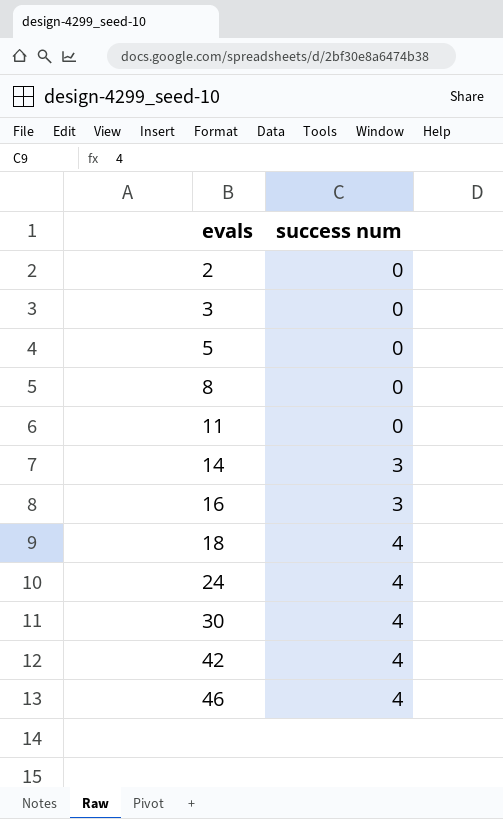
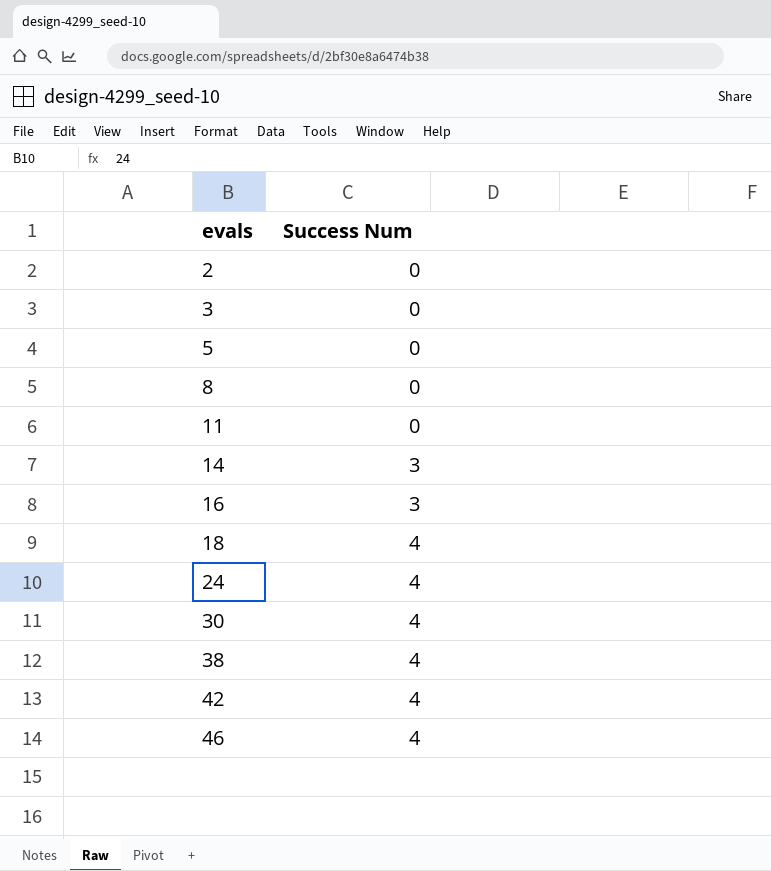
column name: success num -> Success Num
row 38: none -> 4

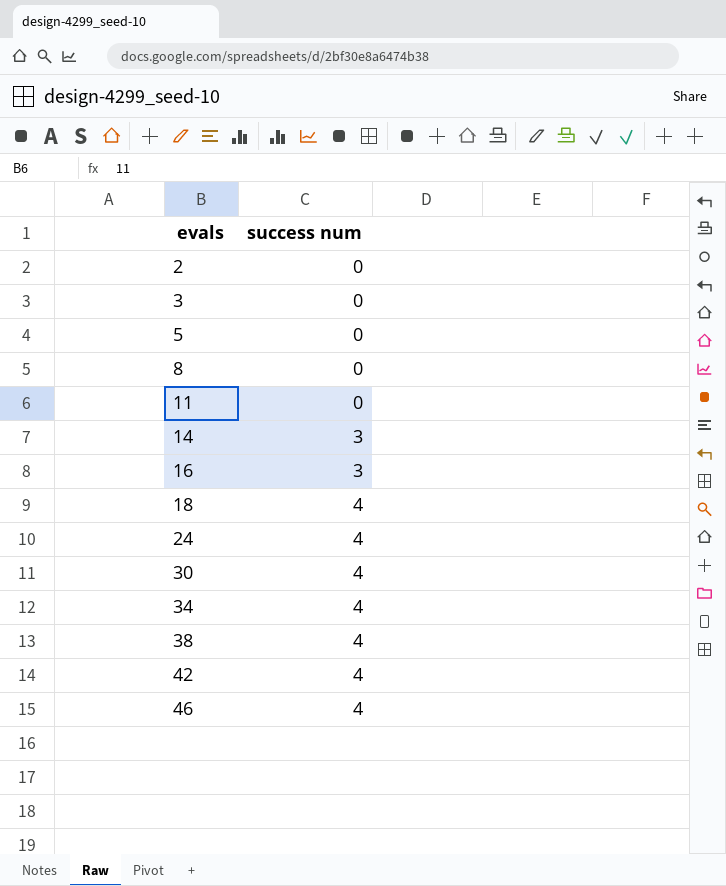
column name: Success Num -> success num
row 34: none -> 4

